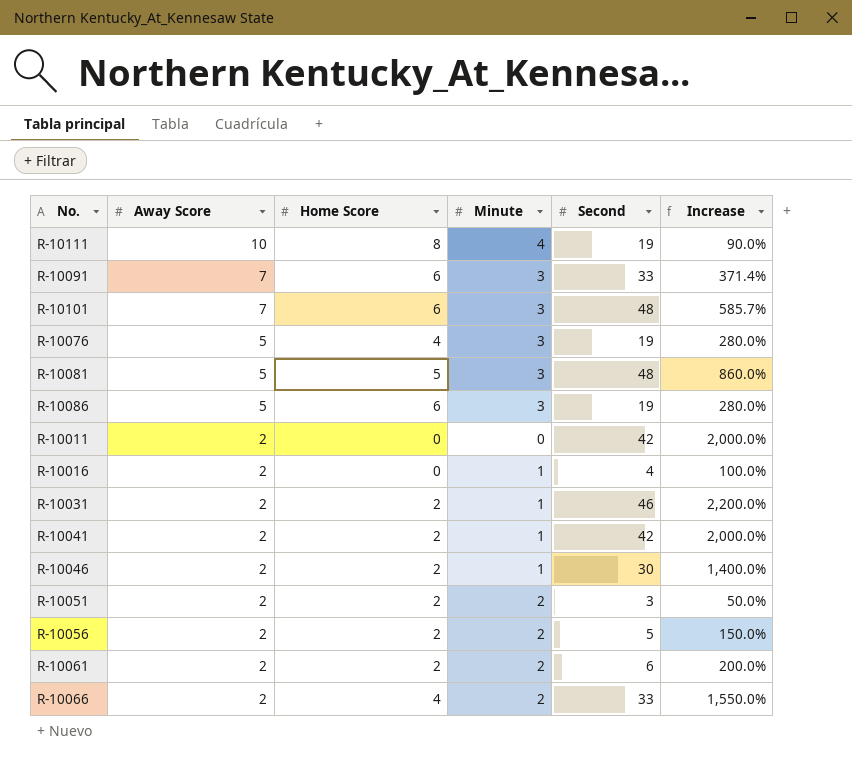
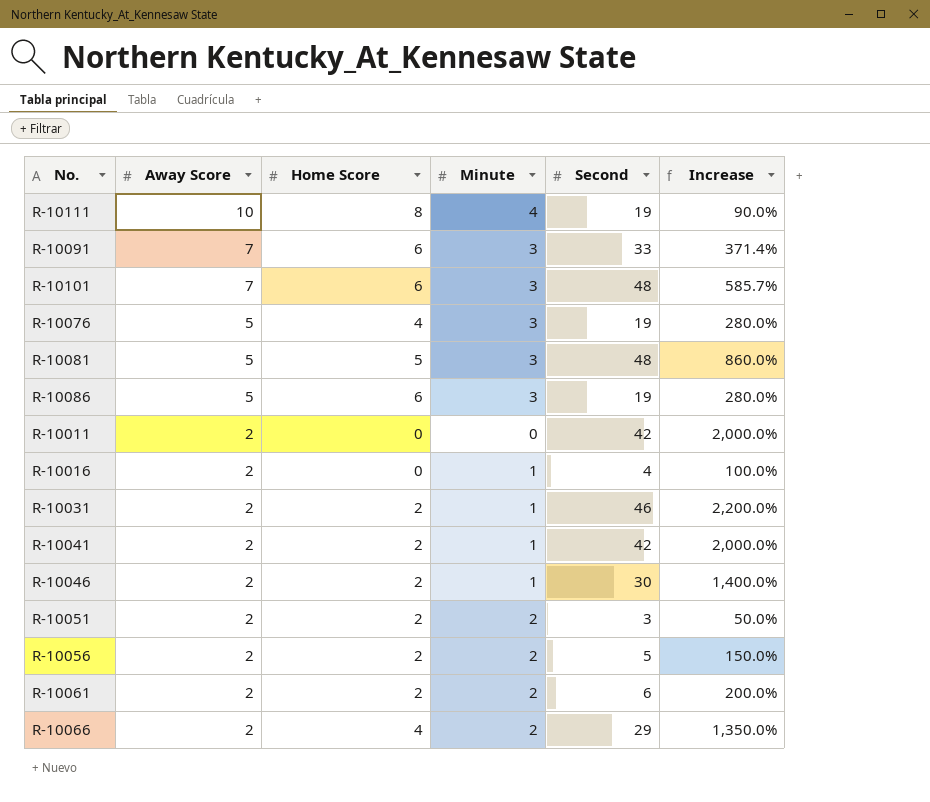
R-10066 | Second: 33 -> 29
R-10066 | Increase: 1,550.0% -> 1,350.0%

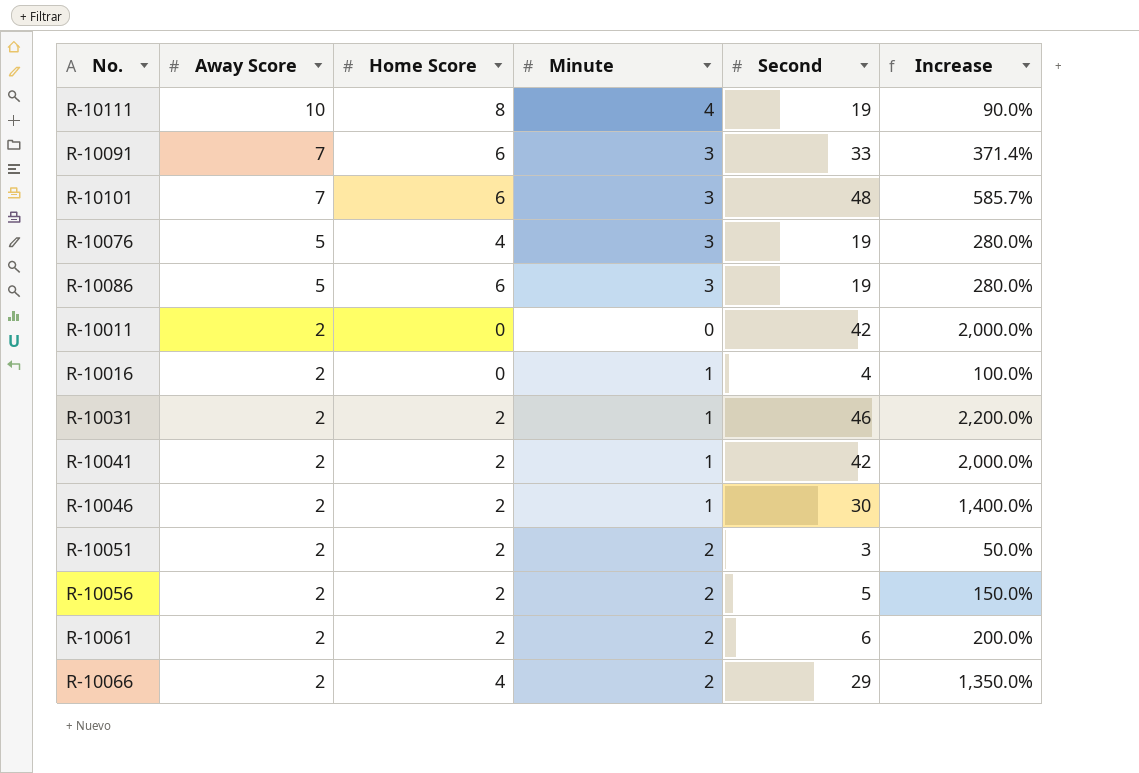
row R-10081: 5 | 5 | 3 | 48 | 860.0% -> none

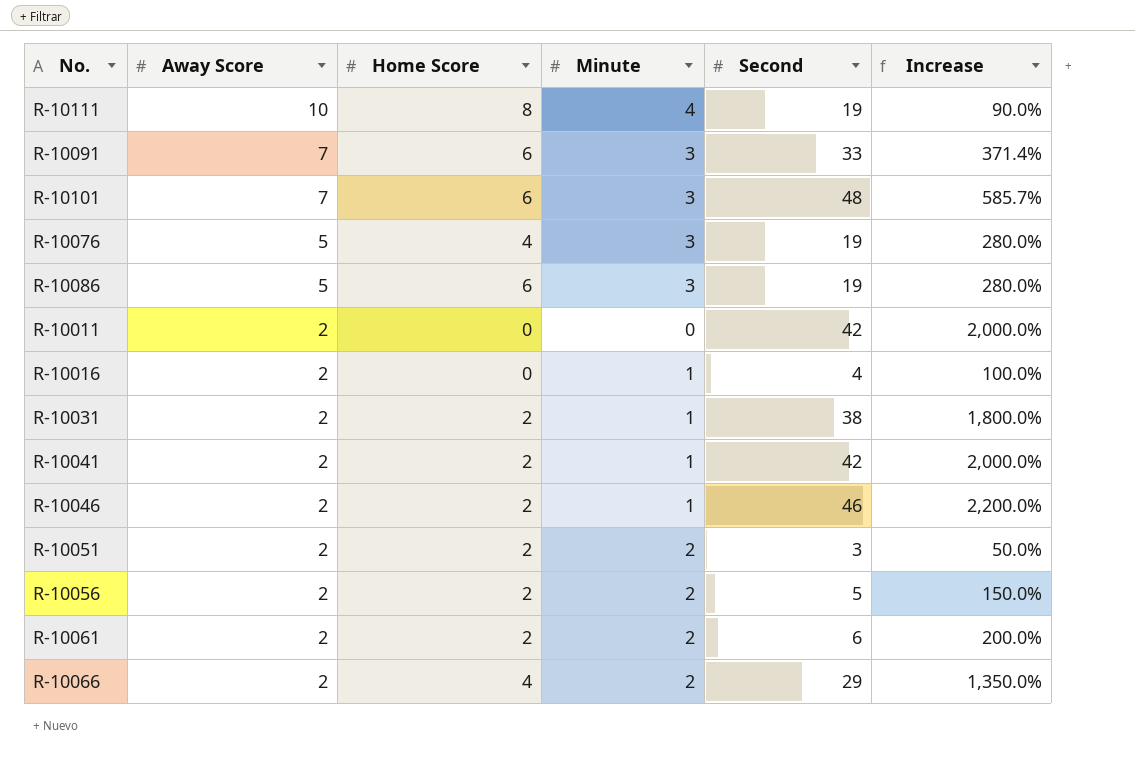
R-10031 | Second: 46 -> 38
R-10031 | Increase: 2,200.0% -> 1,800.0%
R-10046 | Second: 30 -> 46
R-10046 | Increase: 1,400.0% -> 2,200.0%

